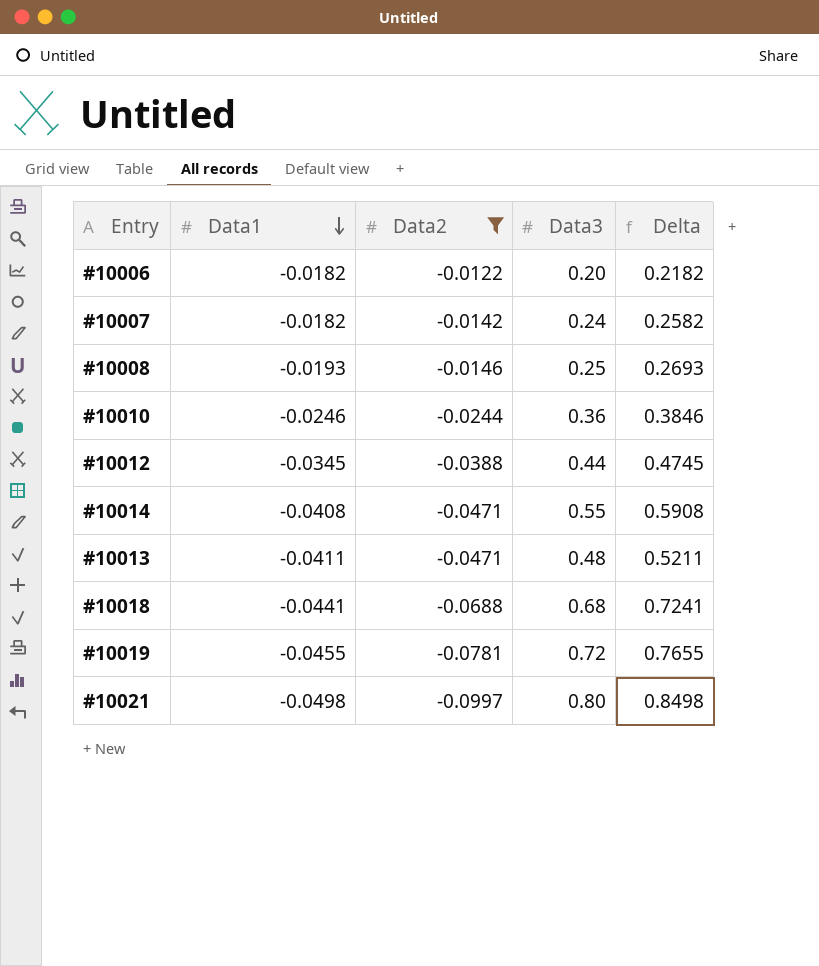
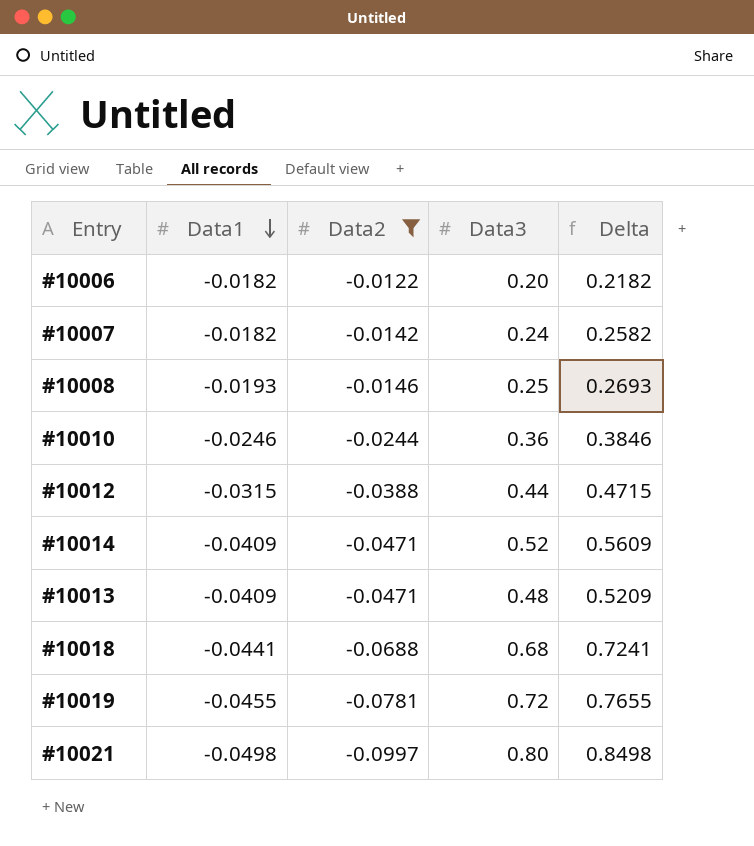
#10012 | Data1: -0.0345 -> -0.0315
#10012 | Delta: 0.4745 -> 0.4715
#10014 | Data1: -0.0408 -> -0.0409
#10014 | Data3: 0.55 -> 0.52
#10014 | Delta: 0.5908 -> 0.5609
#10013 | Data1: -0.0411 -> -0.0409
#10013 | Delta: 0.5211 -> 0.5209

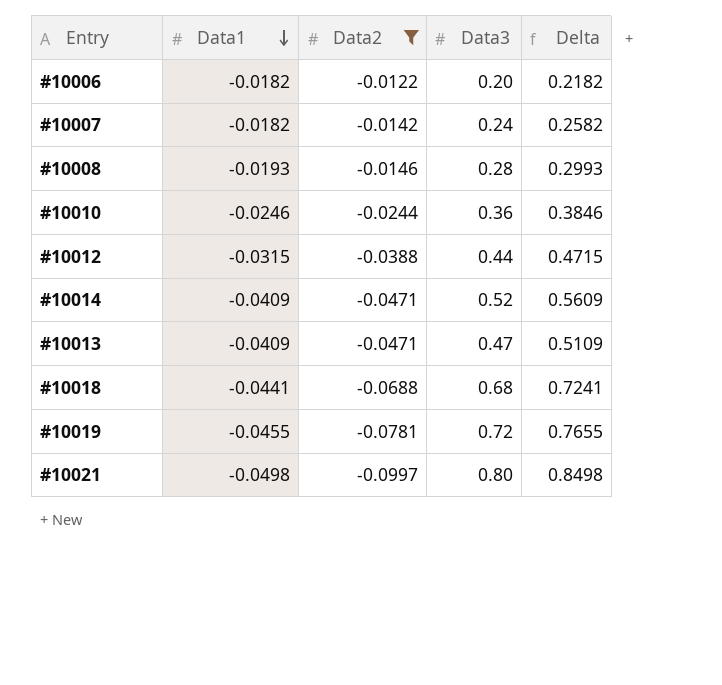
#10008 | Data3: 0.25 -> 0.28
#10008 | Delta: 0.2693 -> 0.2993
#10013 | Data3: 0.48 -> 0.47
#10013 | Delta: 0.5209 -> 0.5109

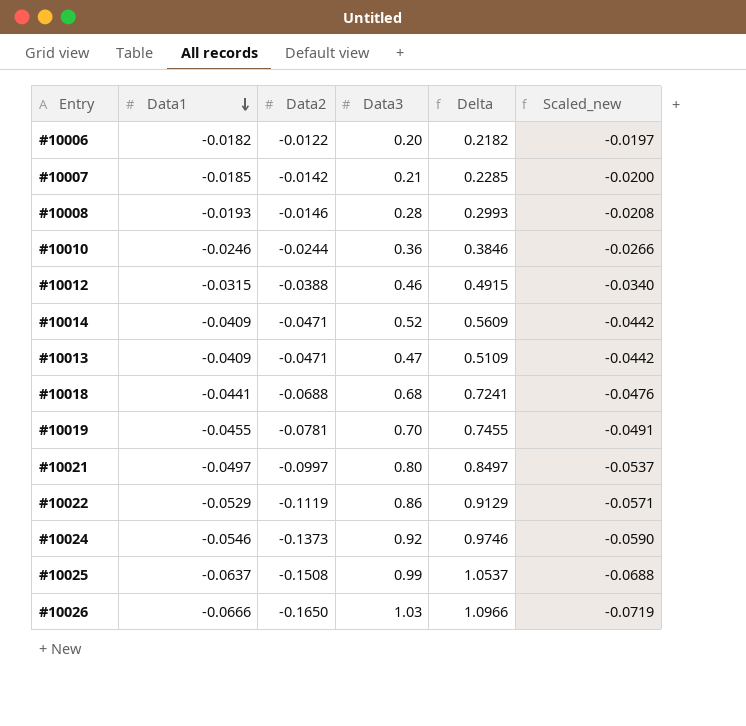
filter: Data2 >= -0.0997 -> none
column Scaled_new | formula: none -> [Data1] * 1.08
#10007 | Data1: -0.0182 -> -0.0185
#10007 | Data3: 0.24 -> 0.21
#10007 | Delta: 0.2582 -> 0.2285
#10012 | Data3: 0.44 -> 0.46
#10012 | Delta: 0.4715 -> 0.4915
#10019 | Data3: 0.72 -> 0.70
#10019 | Delta: 0.7655 -> 0.7455
#10021 | Data1: -0.0498 -> -0.0497
#10021 | Delta: 0.8498 -> 0.8497

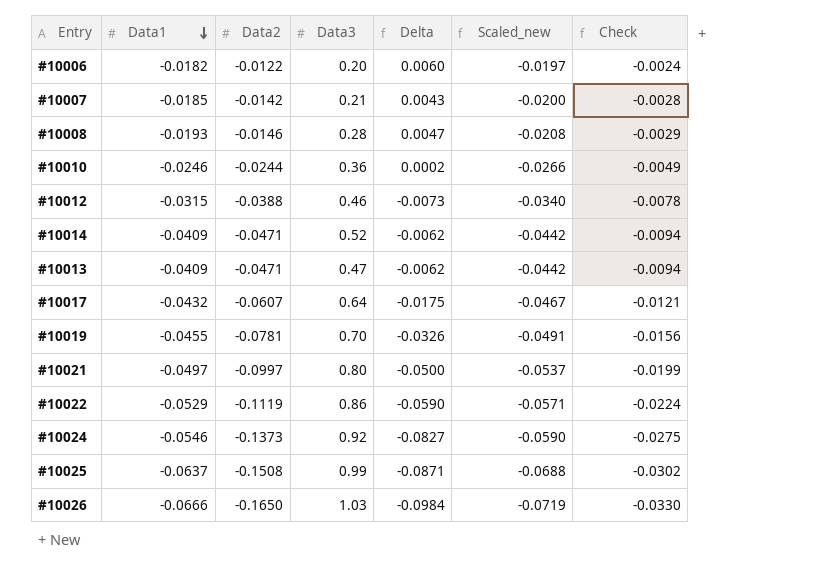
column Delta | formula: [Data3] - [Data1] -> [Data2] - [Data1]
column Check | formula: none -> [Data2] * 0.2
row #10018: -0.0441 | -0.0688 | 0.68 | 0.7241 | -0.0476 -> none
row #10017: none -> -0.0432 | -0.0607 | 0.64 | -0.0175 | -0.0467 | -0.0121

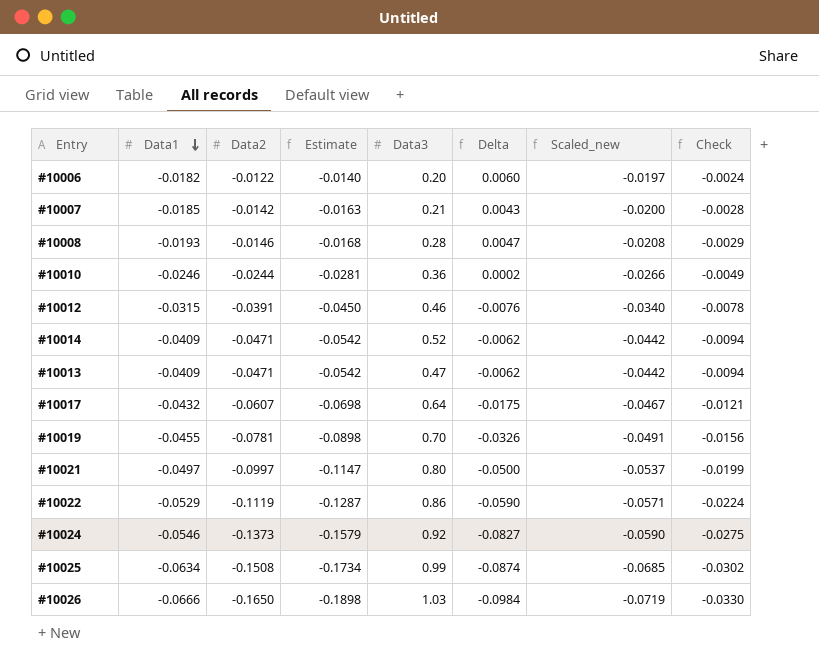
column Estimate | formula: none -> [Data2] * 1.15
#10012 | Data2: -0.0388 -> -0.0391
#10012 | Delta: -0.0073 -> -0.0076
#10025 | Data1: -0.0637 -> -0.0634
#10025 | Delta: -0.0871 -> -0.0874
#10025 | Scaled_new: -0.0688 -> -0.0685

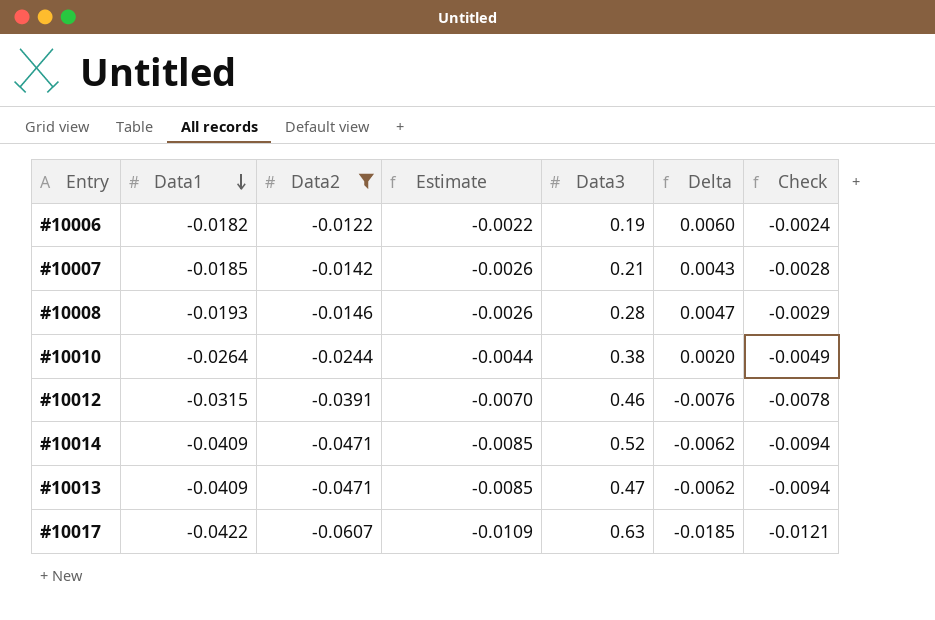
filter: none -> Data2 >= -0.0607
column Scaled_new | formula: [Data1] * 1.08 -> none
column Estimate | formula: [Data2] * 1.15 -> [Data2] * 0.18
#10006 | Data3: 0.20 -> 0.19
#10010 | Data1: -0.0246 -> -0.0264
#10010 | Data3: 0.36 -> 0.38
#10010 | Delta: 0.0002 -> 0.0020
#10017 | Data1: -0.0432 -> -0.0422
#10017 | Data3: 0.64 -> 0.63
#10017 | Delta: -0.0175 -> -0.0185

